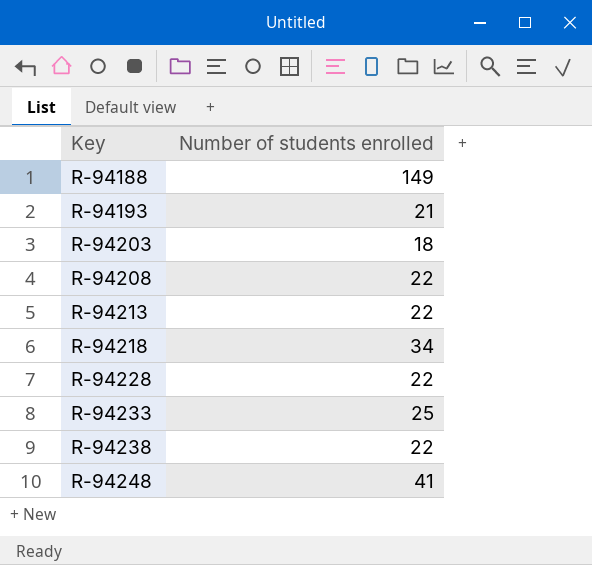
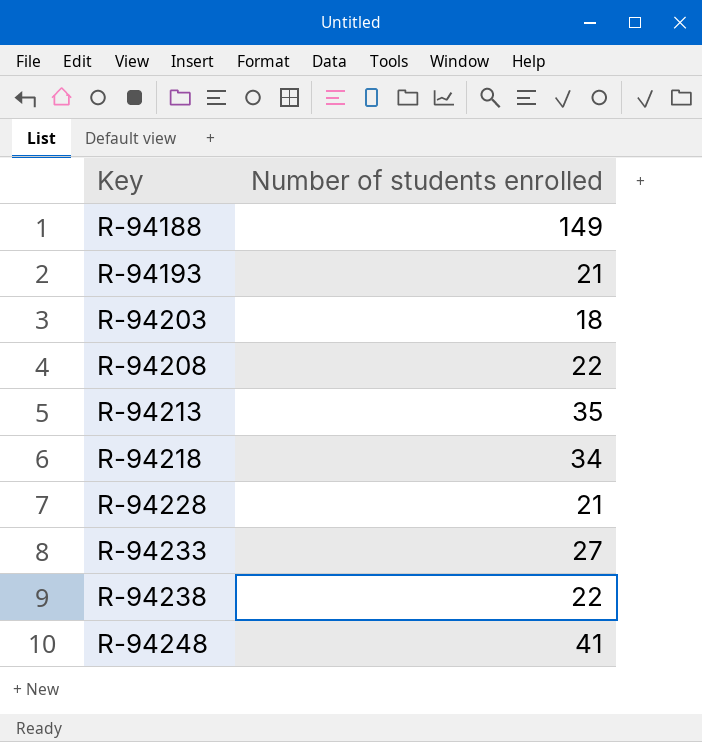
R-94213 | Number of students enrolled: 22 -> 35
R-94228 | Number of students enrolled: 22 -> 21
R-94233 | Number of students enrolled: 25 -> 27

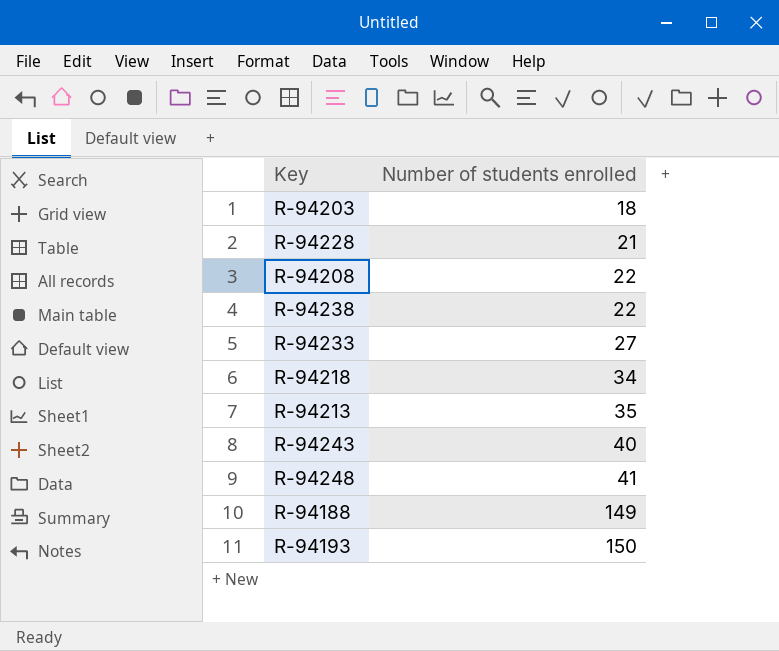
row order: Key ascending -> Number of students enrolled ascending
row R-94243: none -> 40
R-94193 | Number of students enrolled: 21 -> 150

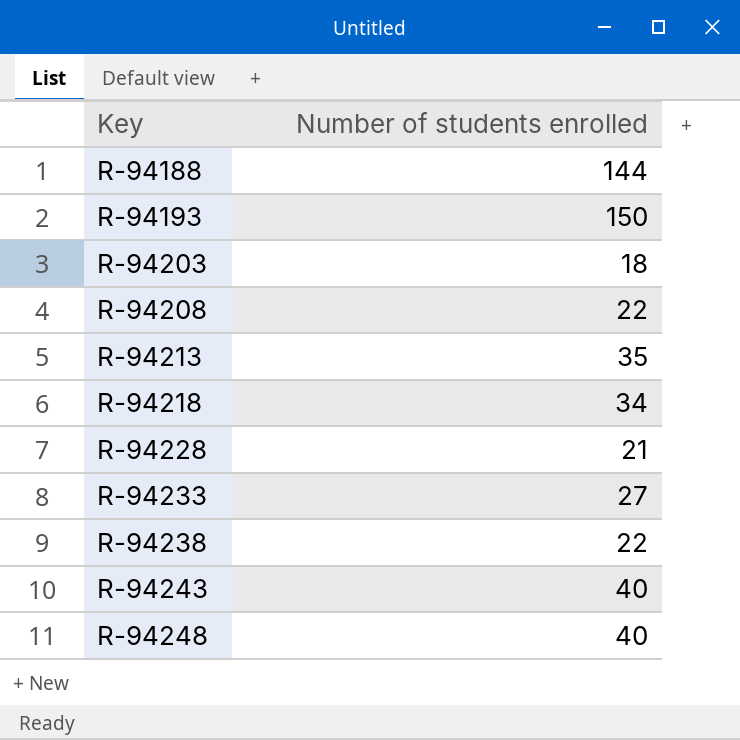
row order: Number of students enrolled ascending -> Key ascending
R-94188 | Number of students enrolled: 149 -> 144
R-94248 | Number of students enrolled: 41 -> 40

